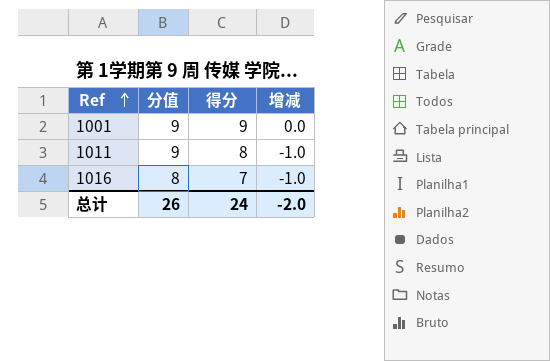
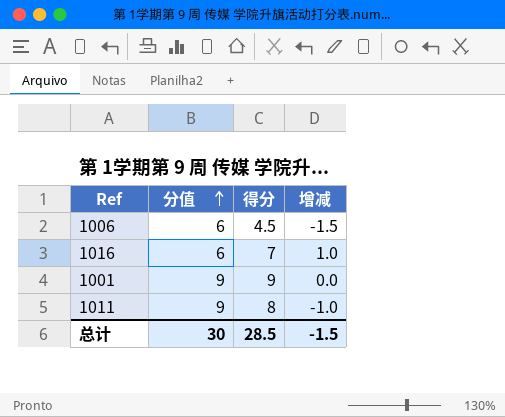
row order: Ref ascending -> 分值 ascending
row 1006: none -> 6 | 4.5 | -1.5
1016 | 分值: 8 -> 6
1016 | 增减: -1.0 -> 1.0
总计 | 分值: 26 -> 30
总计 | 得分: 24 -> 28.5
总计 | 增减: -2.0 -> -1.5

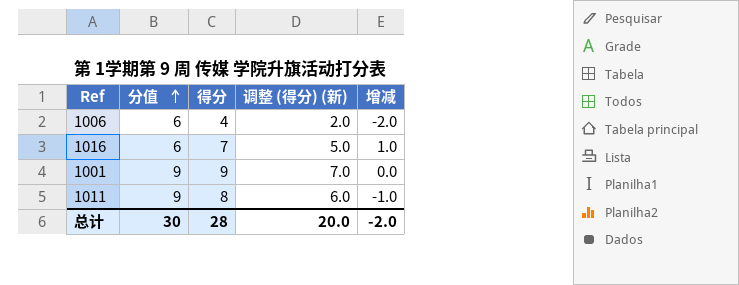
column 调整 (得分) (新) | formula: none -> [得分] - 2
1006 | 得分: 4.5 -> 4
1006 | 增减: -1.5 -> -2.0
总计 | 得分: 28.5 -> 28
总计 | 增减: -1.5 -> -2.0

